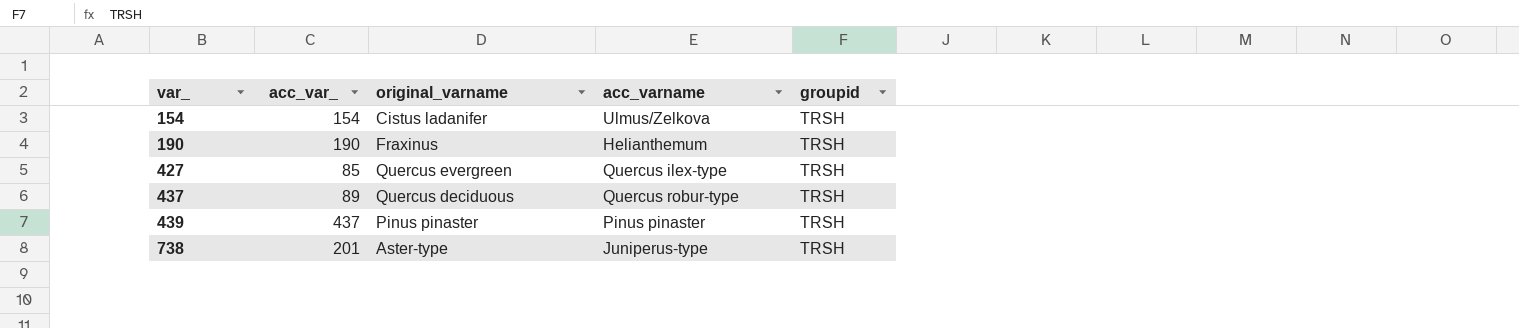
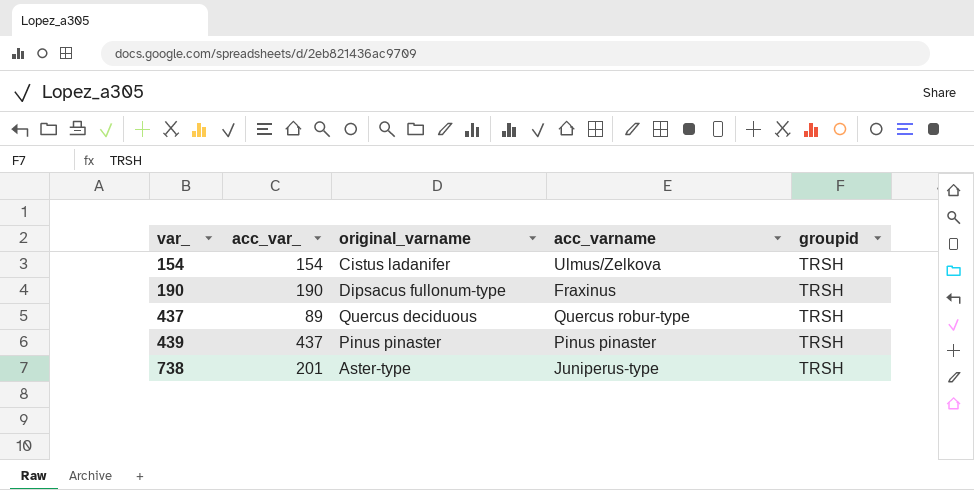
row 427: 85 | Quercus evergreen | Quercus ilex-type | TRSH -> none
190 | original_varname: Fraxinus -> Dipsacus fullonum-type
190 | acc_varname: Helianthemum -> Fraxinus

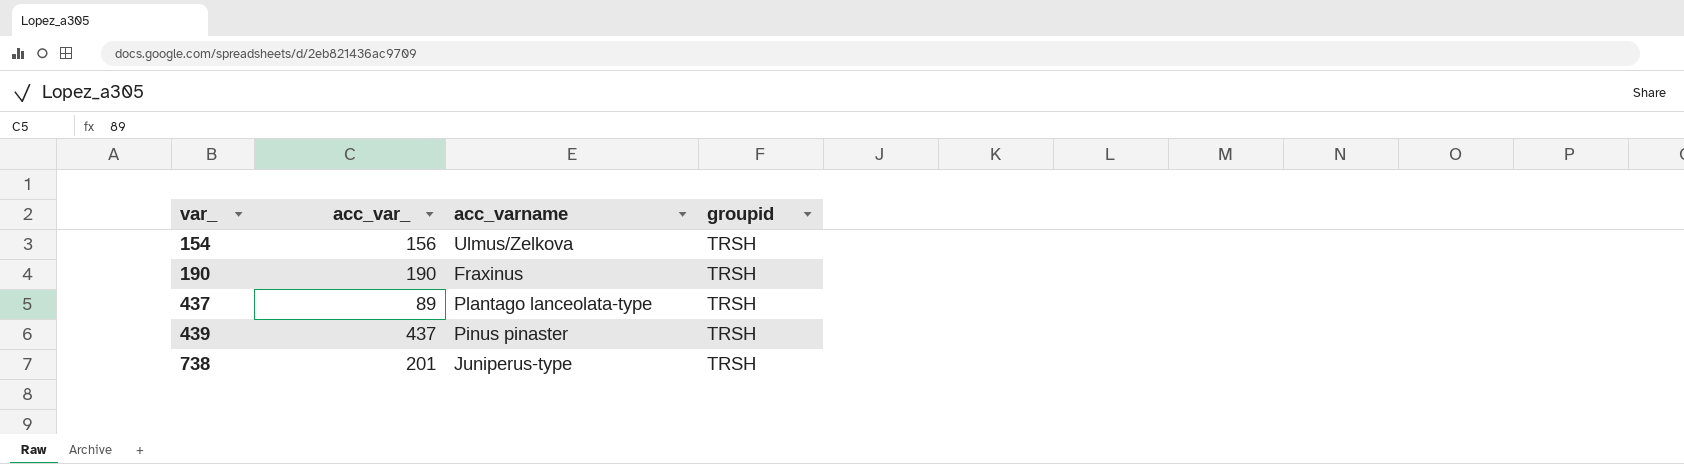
column original_varname | position: 3 -> none
154 | acc_var_: 154 -> 156
437 | acc_varname: Quercus robur-type -> Plantago lanceolata-type

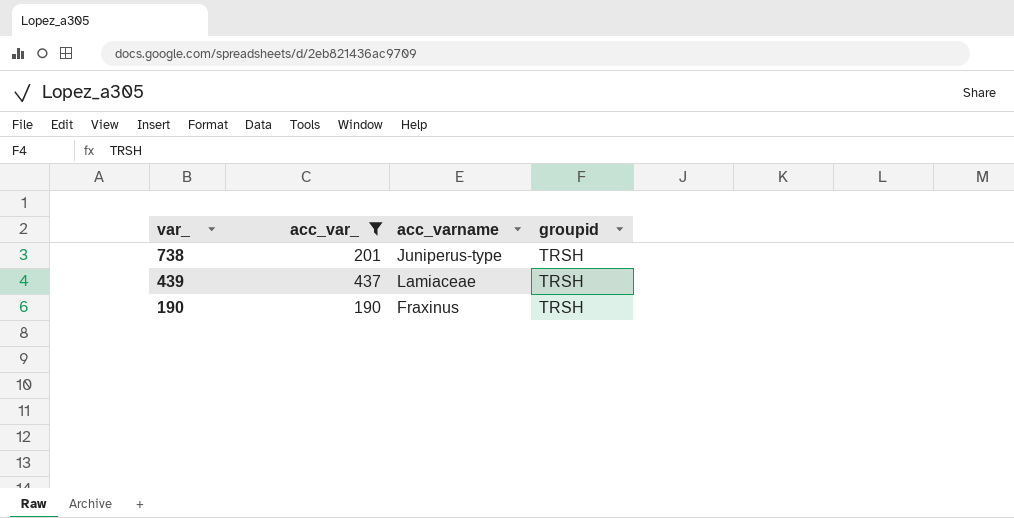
filter: none -> acc_var_ >= 190
row order: var_ ascending -> var_ descending
439 | acc_varname: Pinus pinaster -> Lamiaceae

